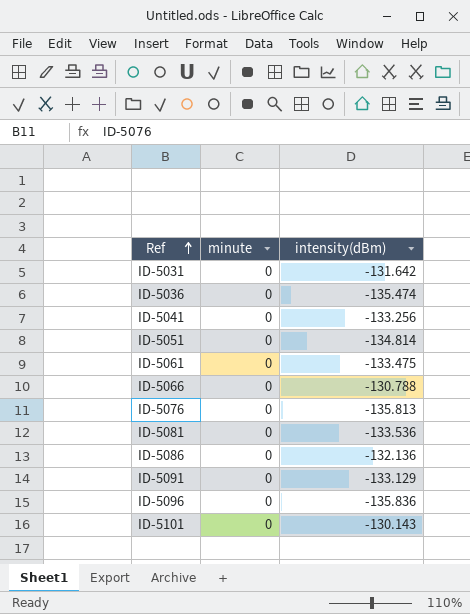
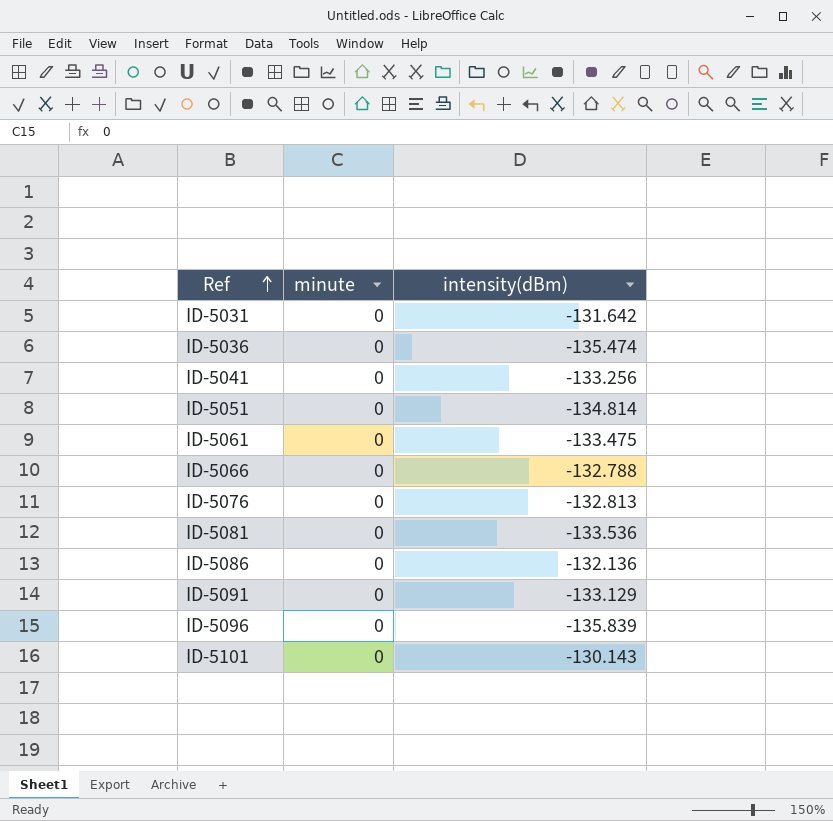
ID-5066 | intensity(dBm): -130.788 -> -132.788
ID-5076 | intensity(dBm): -135.813 -> -132.813
ID-5096 | intensity(dBm): -135.836 -> -135.839

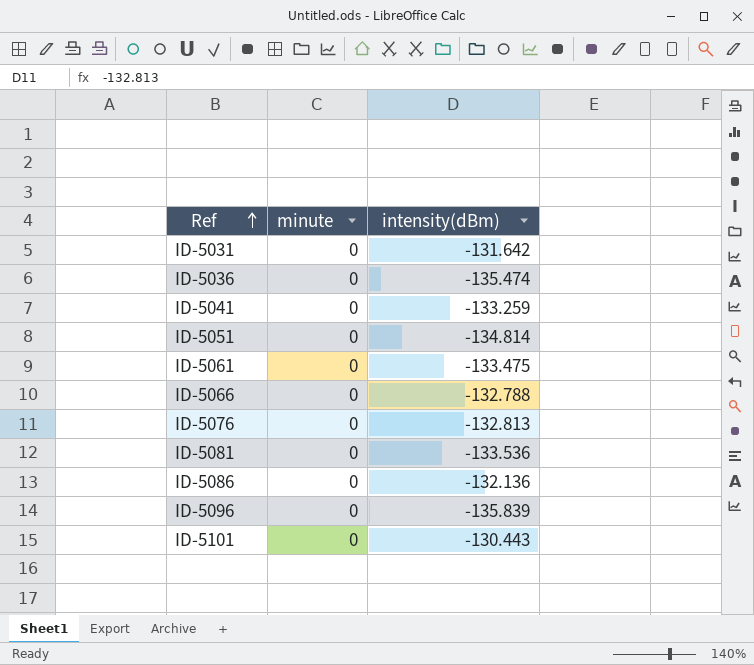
row ID-5091: 0 | -133.129 -> none
ID-5041 | intensity(dBm): -133.256 -> -133.259
ID-5101 | intensity(dBm): -130.143 -> -130.443

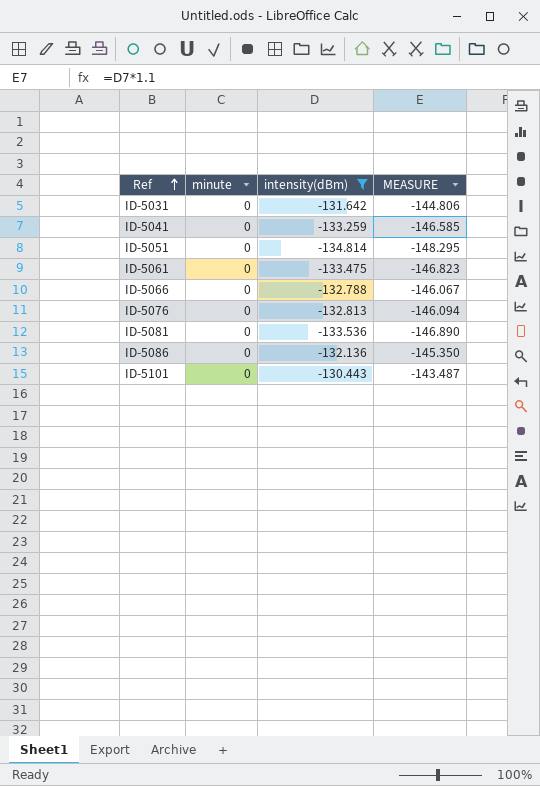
filter: none -> intensity(dBm) >= -134.814
column MEASURE | formula: none -> [intensity(dBm)] * 1.1

